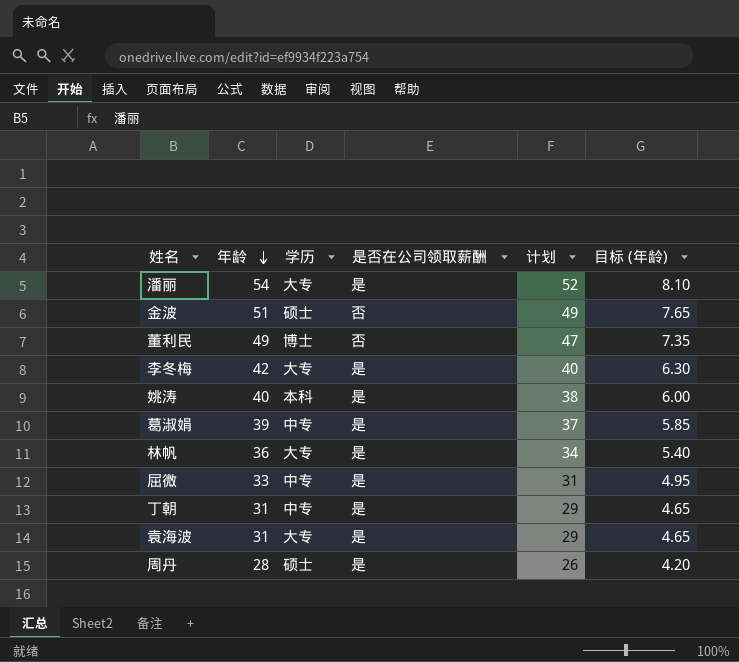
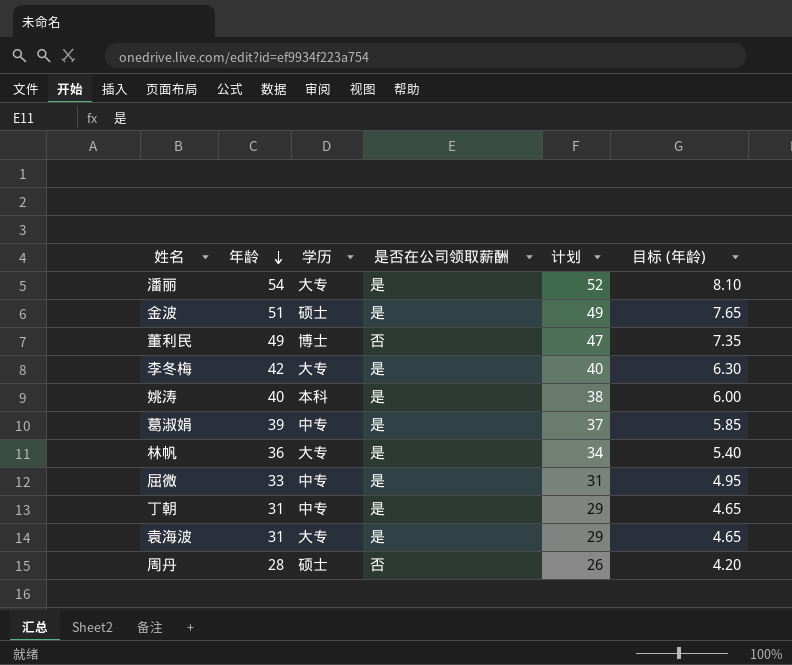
金波 | 是否在公司领取薪酬: 否 -> 是
周丹 | 是否在公司领取薪酬: 是 -> 否

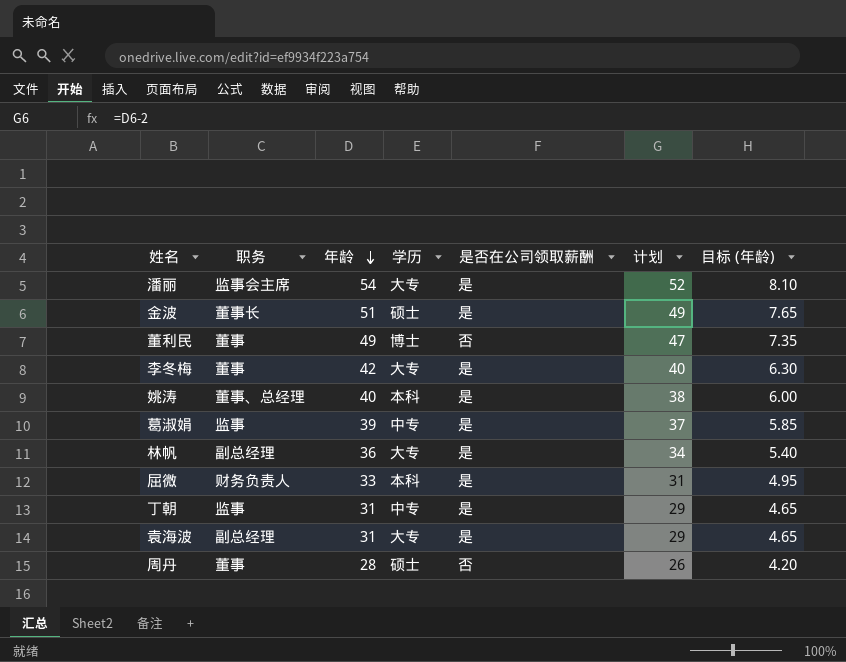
column 职务 | position: none -> 2
屈微 | 学历: 中专 -> 本科

